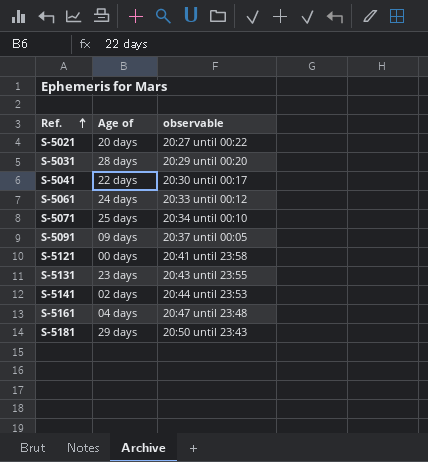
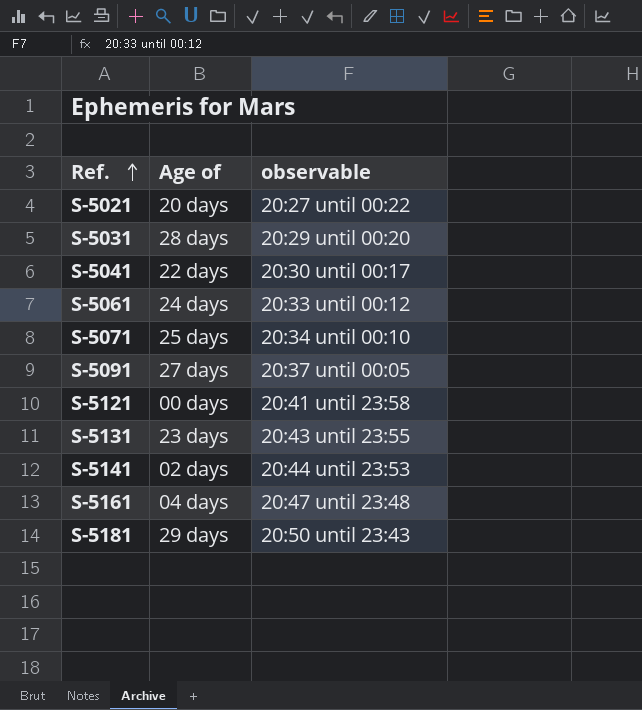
S-5091 | Age of: 09 days -> 27 days

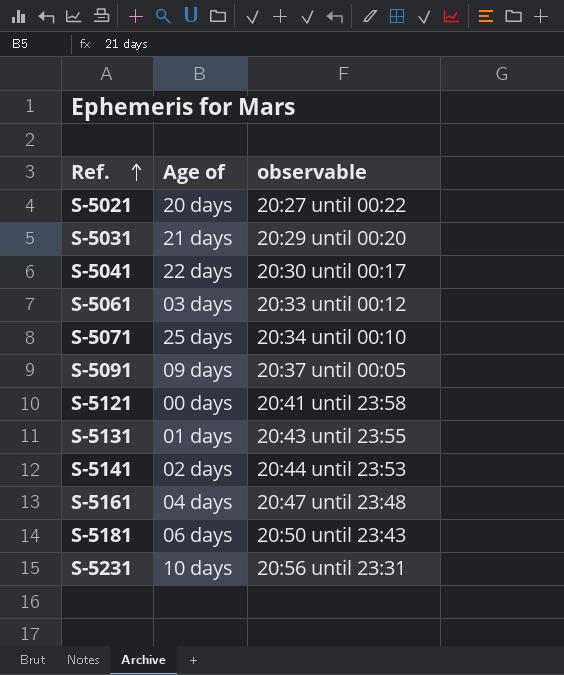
S-5031 | Age of: 28 days -> 21 days
S-5061 | Age of: 24 days -> 03 days
S-5091 | Age of: 27 days -> 09 days
S-5131 | Age of: 23 days -> 01 days
S-5181 | Age of: 29 days -> 06 days
row S-5231: none -> 10 days | 20:56 until 23:31

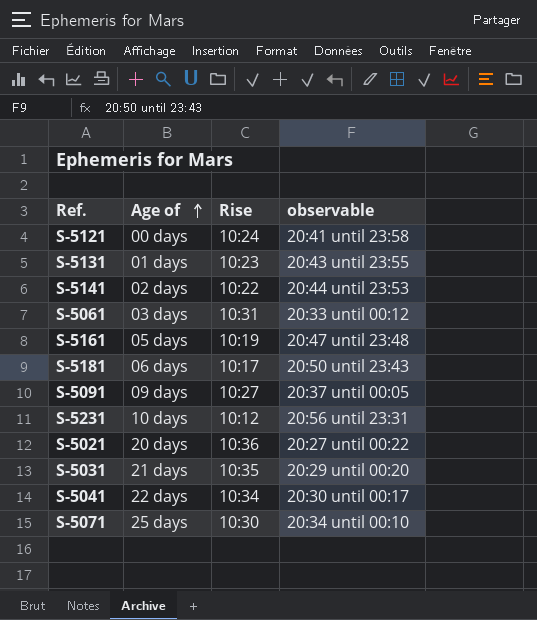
row order: Ref. ascending -> Age of ascending
column Rise | position: none -> 3
S-5161 | Age of: 04 days -> 05 days

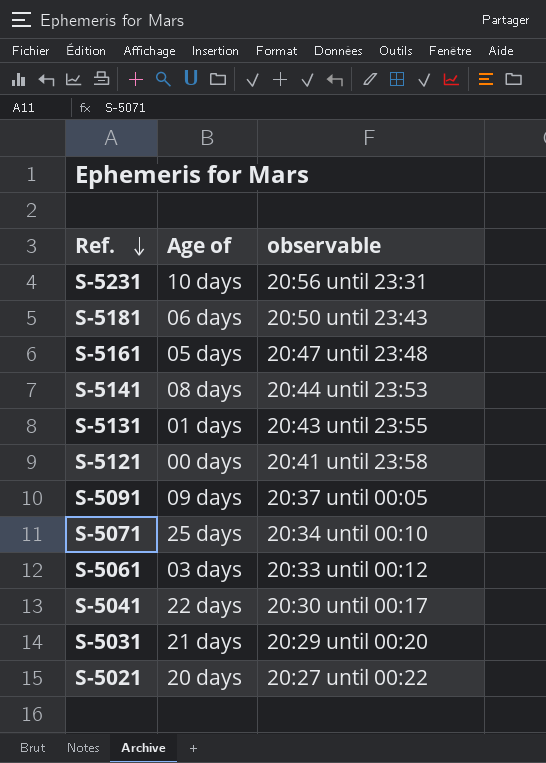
row order: Age of ascending -> Ref. descending
column Rise | position: 3 -> none
S-5141 | Age of: 02 days -> 08 days

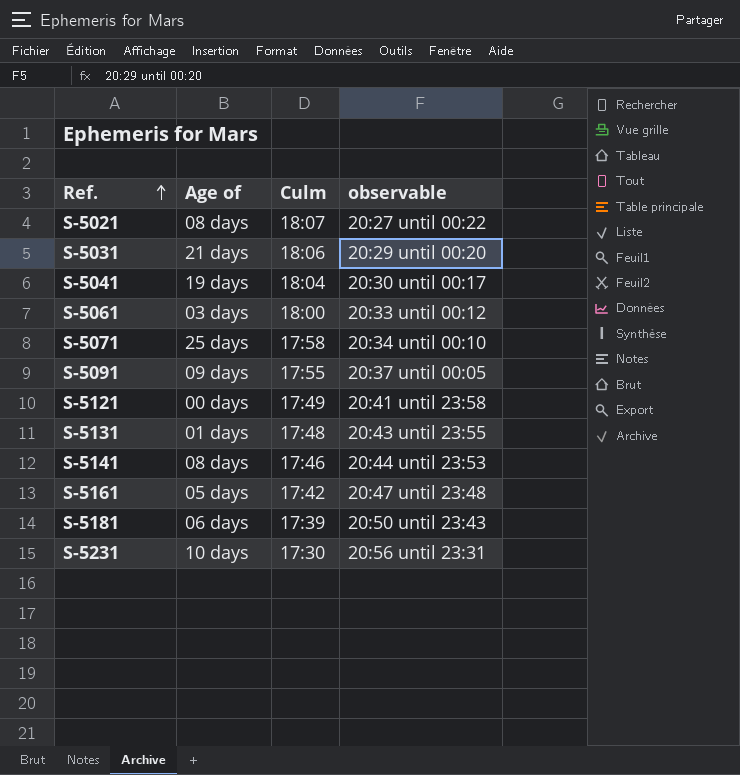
row order: Ref. descending -> Ref. ascending
column Culm | position: none -> 3
S-5021 | Age of: 20 days -> 08 days
S-5041 | Age of: 22 days -> 19 days

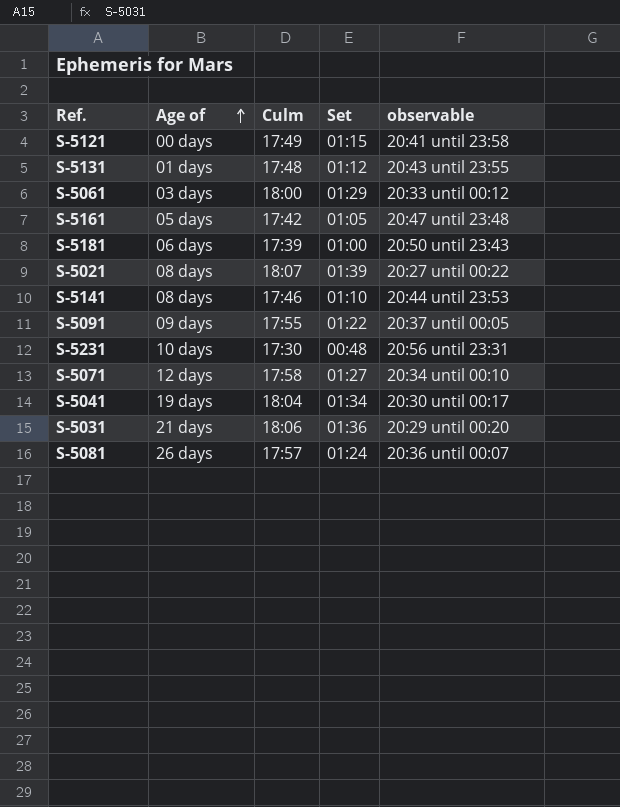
row order: Ref. ascending -> Age of ascending
column Set | position: none -> 4
S-5071 | Age of: 25 days -> 12 days
row S-5081: none -> 26 days | 17:57 | 01:24 | 20:36 until 00:07

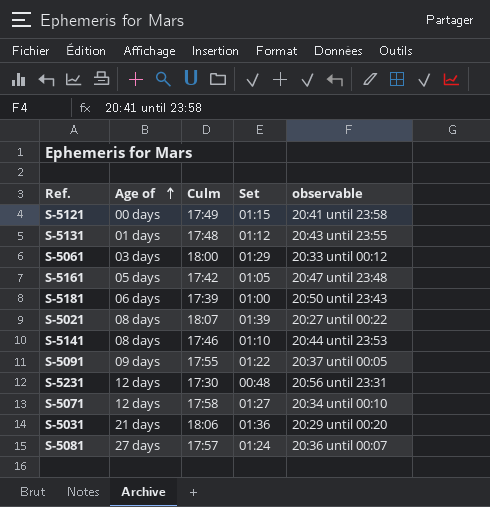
row S-5041: 19 days | 18:04 | 01:34 | 20:30 until 00:17 -> none
S-5231 | Age of: 10 days -> 12 days
S-5081 | Age of: 26 days -> 27 days

